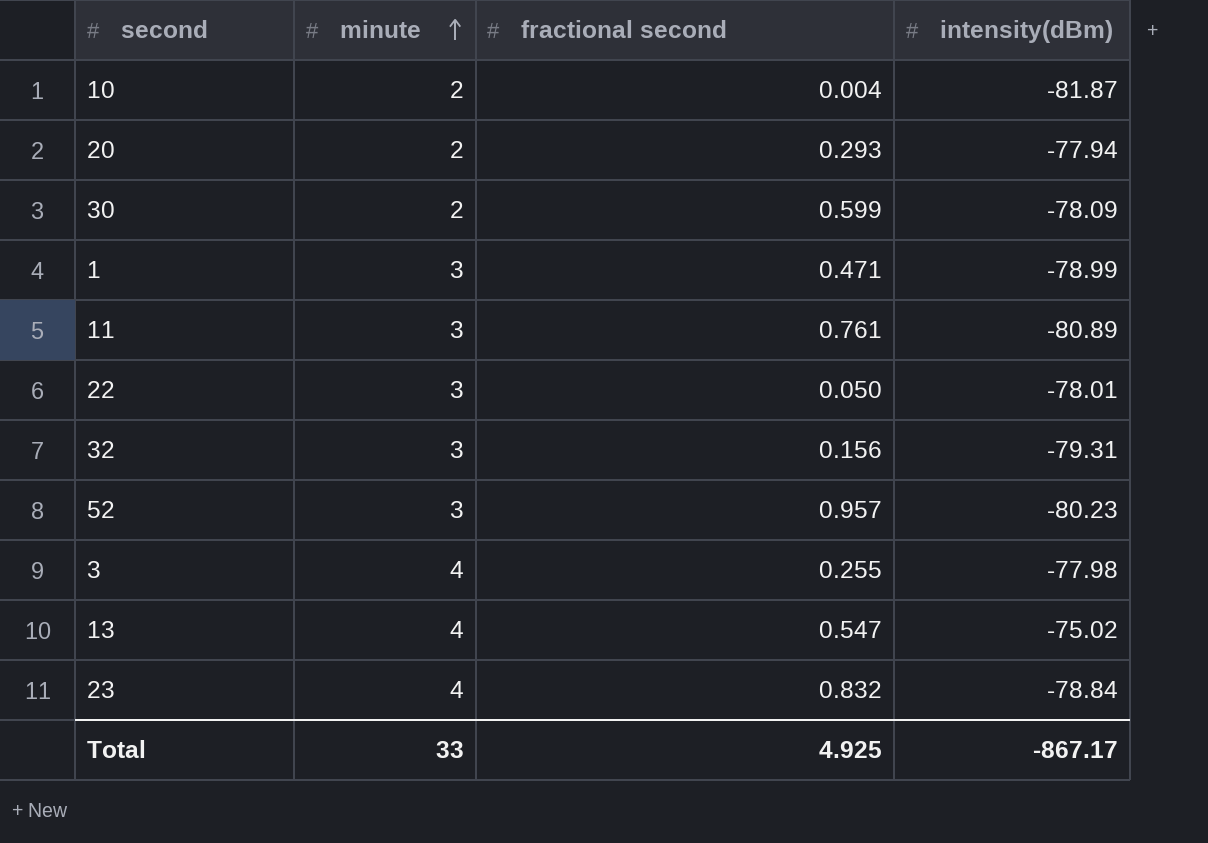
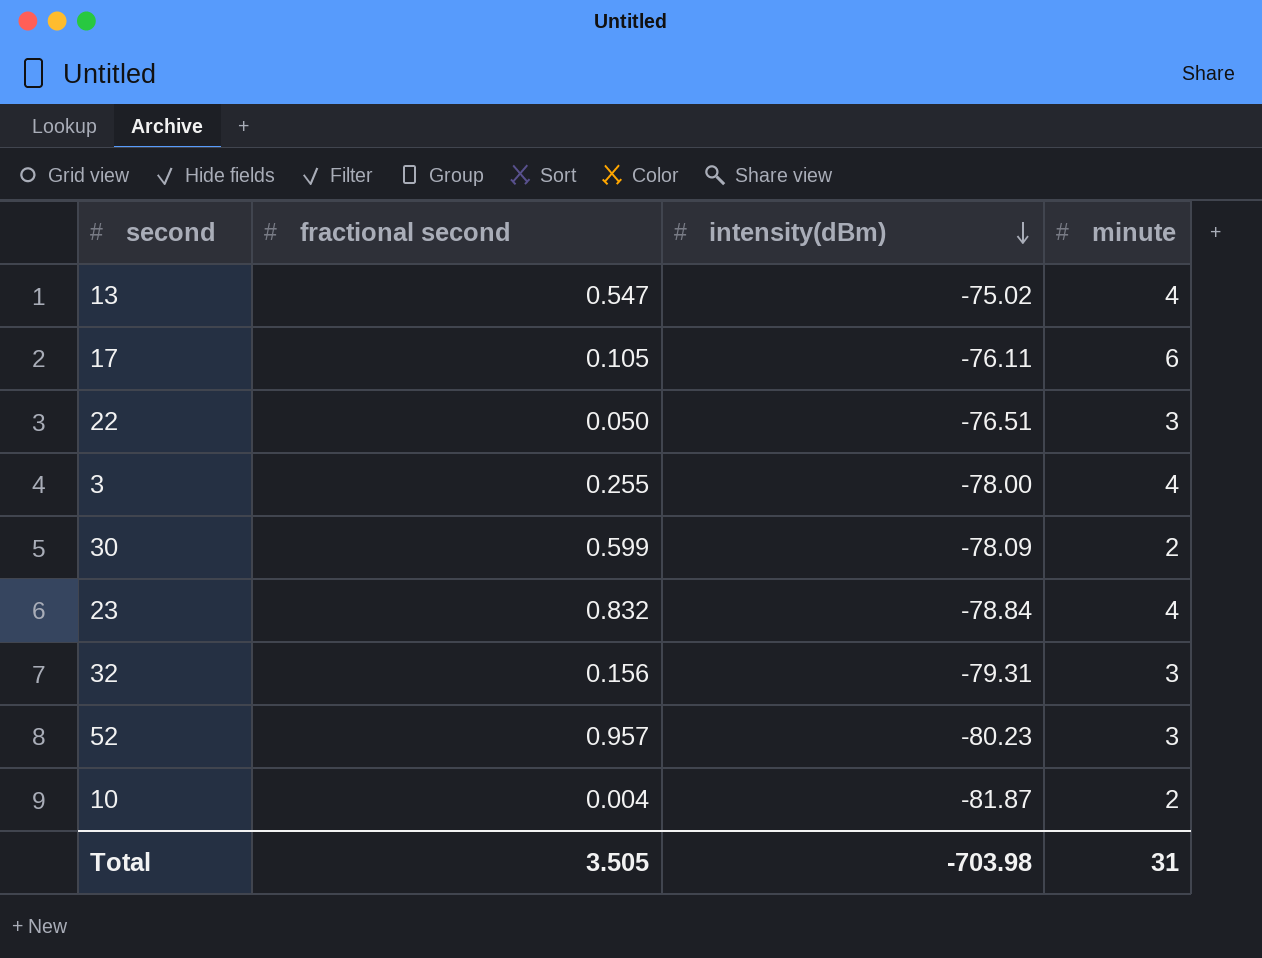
row order: minute ascending -> intensity(dBm) descending
column minute | position: 2 -> 4
row 20: 2 | 0.293 | -77.94 -> none
row 1: 3 | 0.471 | -78.99 -> none
row 11: 3 | 0.761 | -80.89 -> none
row 17: none -> 0.105 | -76.11 | 6
22 | intensity(dBm): -78.01 -> -76.51
3 | intensity(dBm): -77.98 -> -78.00
Total | fractional second: 4.925 -> 3.505
Total | intensity(dBm): -867.17 -> -703.98
Total | minute: 33 -> 31

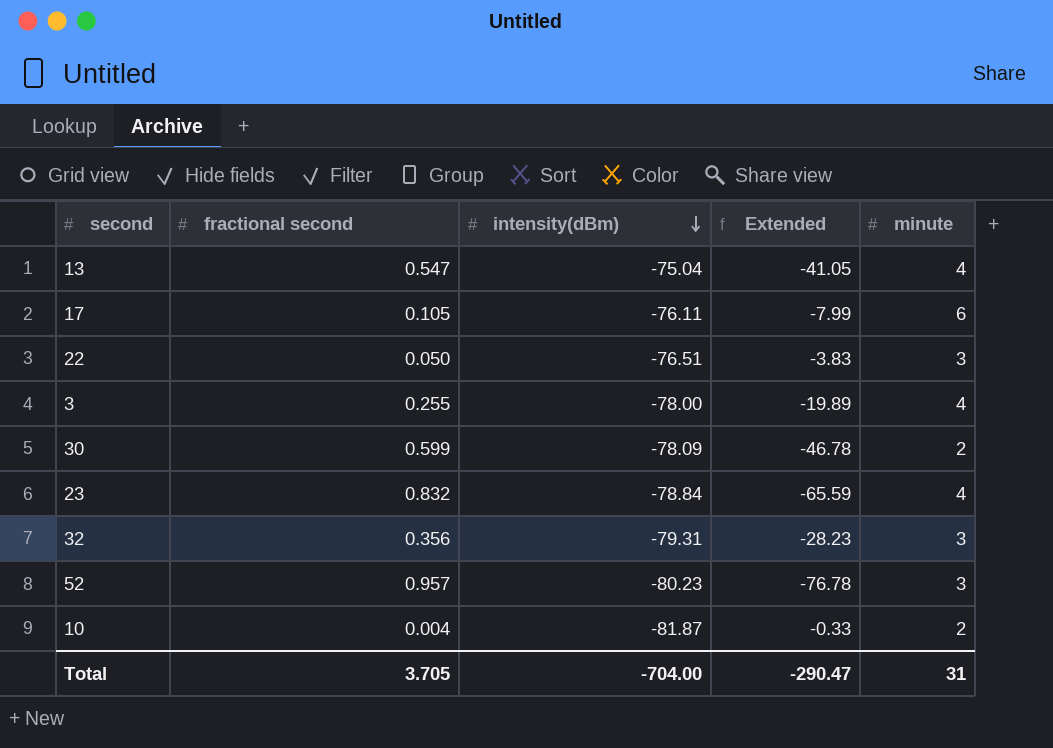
column Extended | formula: none -> [fractional second] * [intensity(dBm)]
13 | intensity(dBm): -75.02 -> -75.04
32 | fractional second: 0.156 -> 0.356
Total | fractional second: 3.505 -> 3.705
Total | intensity(dBm): -703.98 -> -704.00

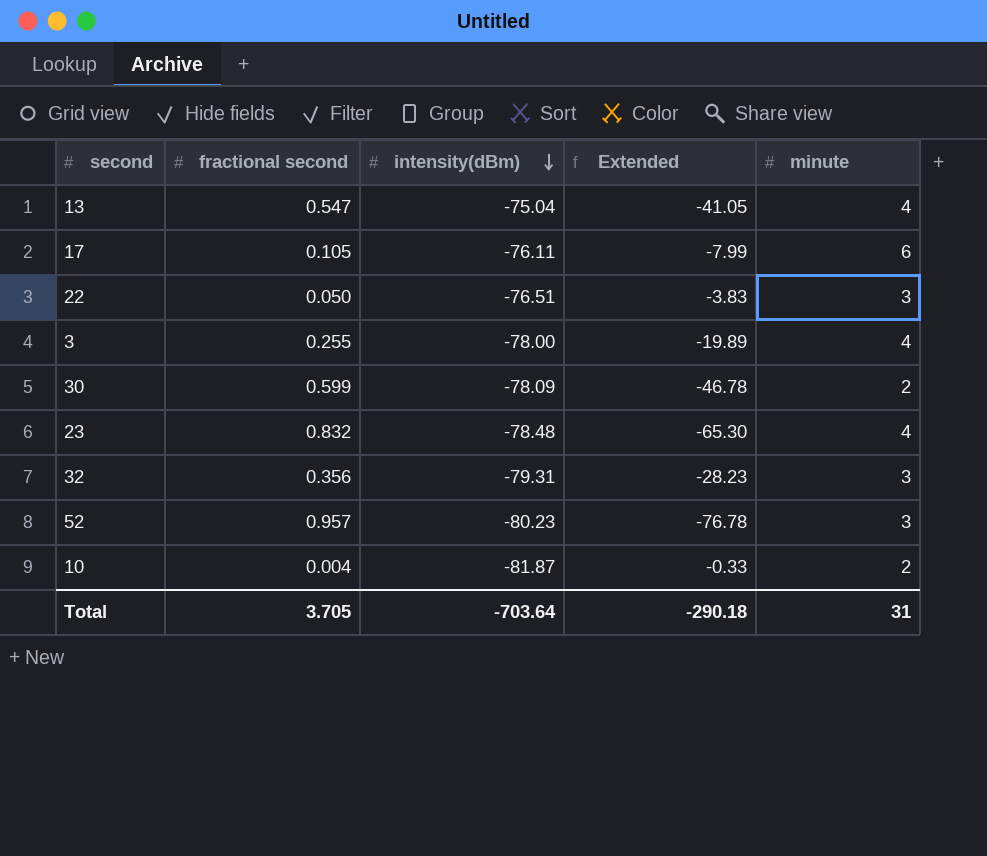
23 | intensity(dBm): -78.84 -> -78.48
23 | Extended: -65.59 -> -65.30
Total | intensity(dBm): -704.00 -> -703.64
Total | Extended: -290.47 -> -290.18

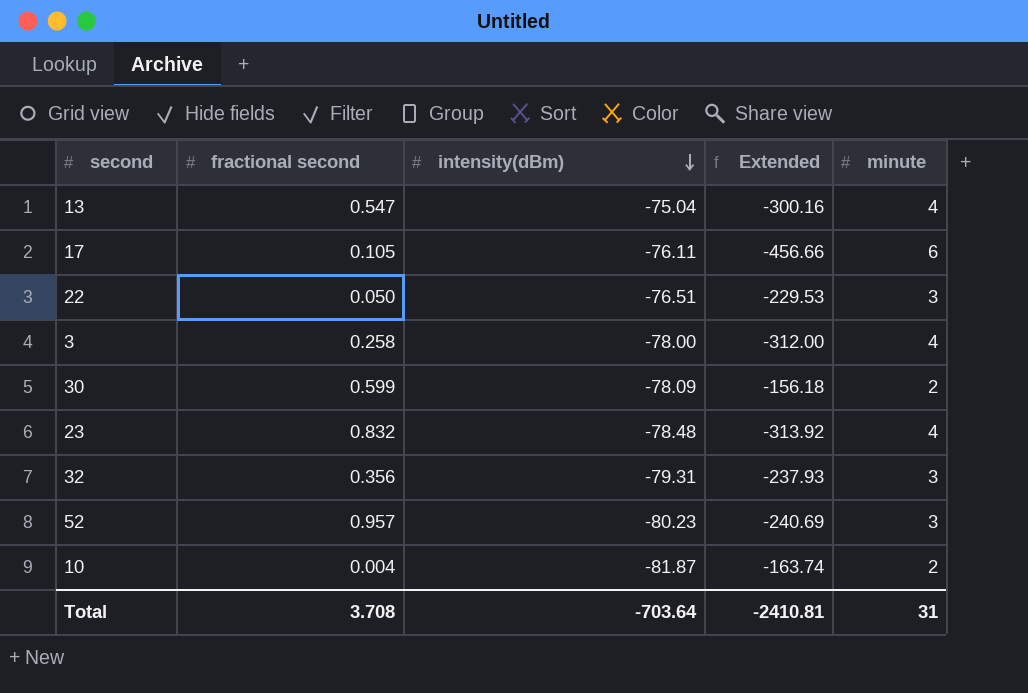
column Extended | formula: [fractional second] * [intensity(dBm)] -> [intensity(dBm)] * [minute]
3 | fractional second: 0.255 -> 0.258
Total | fractional second: 3.705 -> 3.708
Total | Extended: -290.18 -> -2410.81

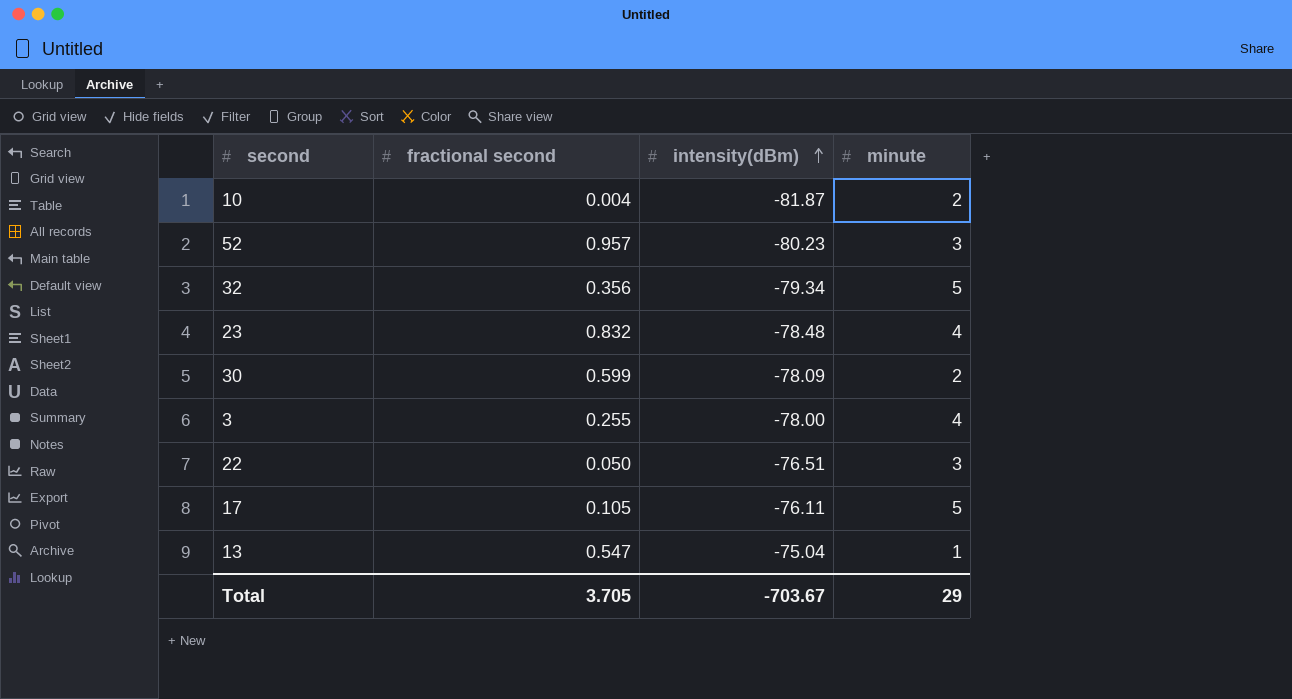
row order: intensity(dBm) descending -> intensity(dBm) ascending
column Extended | formula: [intensity(dBm)] * [minute] -> none
32 | intensity(dBm): -79.31 -> -79.34
32 | minute: 3 -> 5
3 | fractional second: 0.258 -> 0.255
17 | minute: 6 -> 5
13 | minute: 4 -> 1
Total | fractional second: 3.708 -> 3.705
Total | intensity(dBm): -703.64 -> -703.67
Total | minute: 31 -> 29

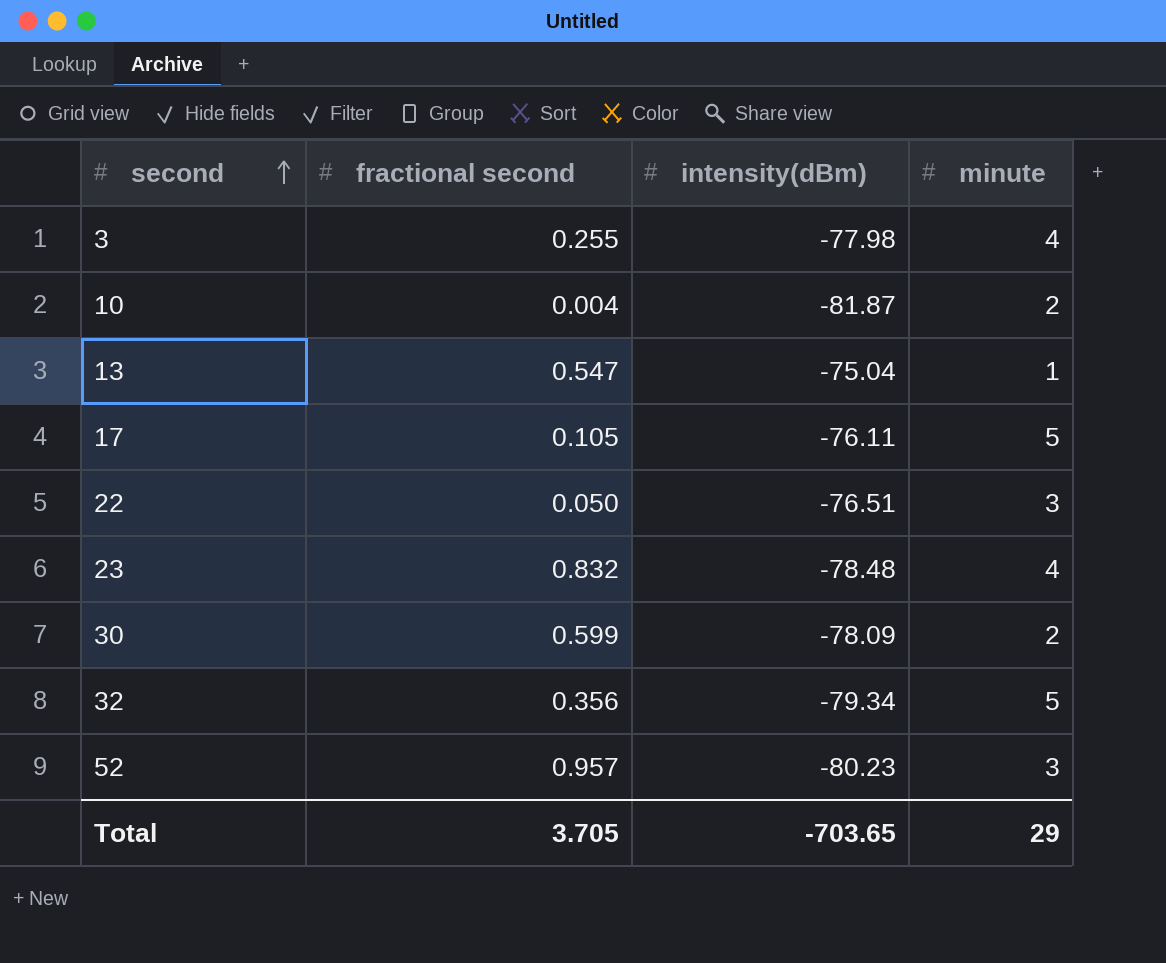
row order: intensity(dBm) ascending -> second ascending
3 | intensity(dBm): -78.00 -> -77.98
Total | intensity(dBm): -703.67 -> -703.65

